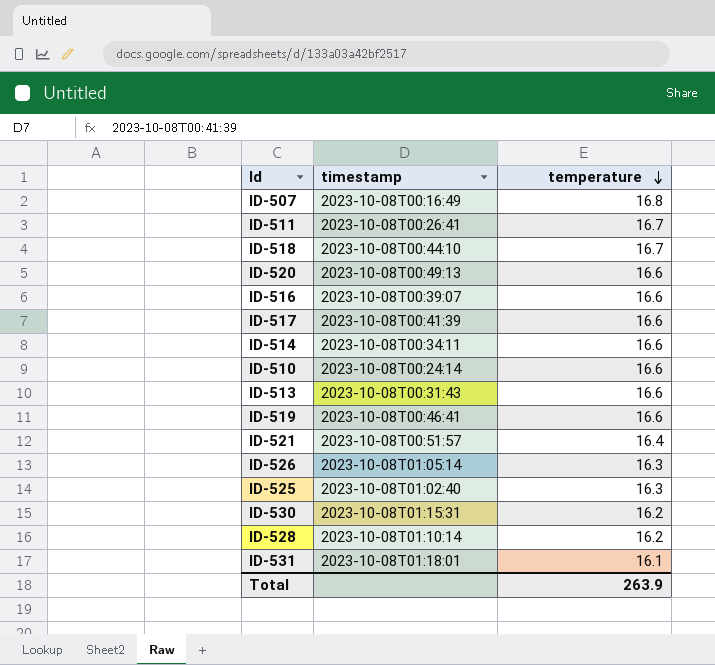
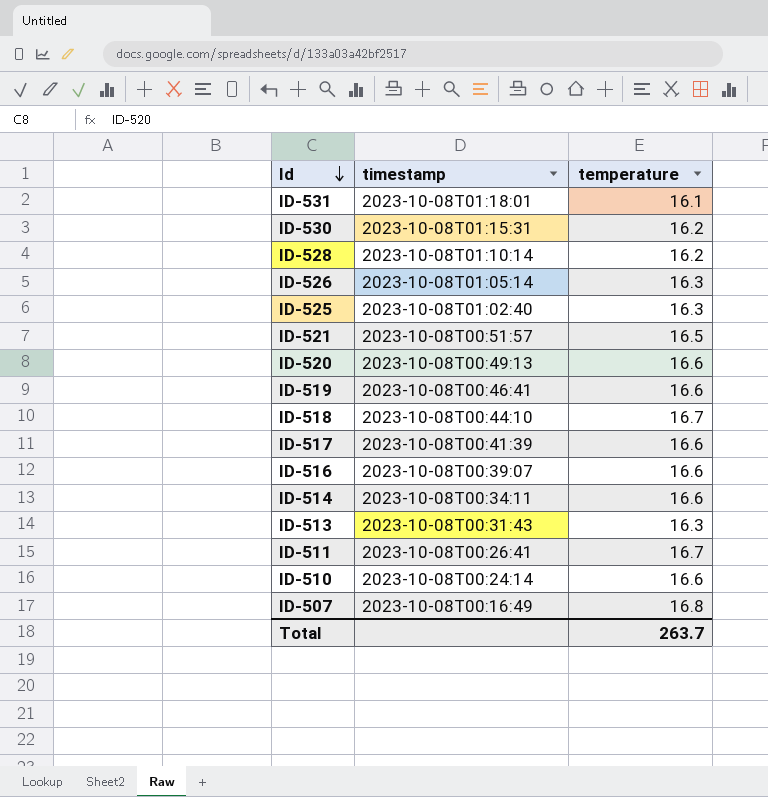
row order: temperature descending -> Id descending
ID-521 | temperature: 16.4 -> 16.5
ID-513 | temperature: 16.6 -> 16.3
Total | temperature: 263.9 -> 263.7

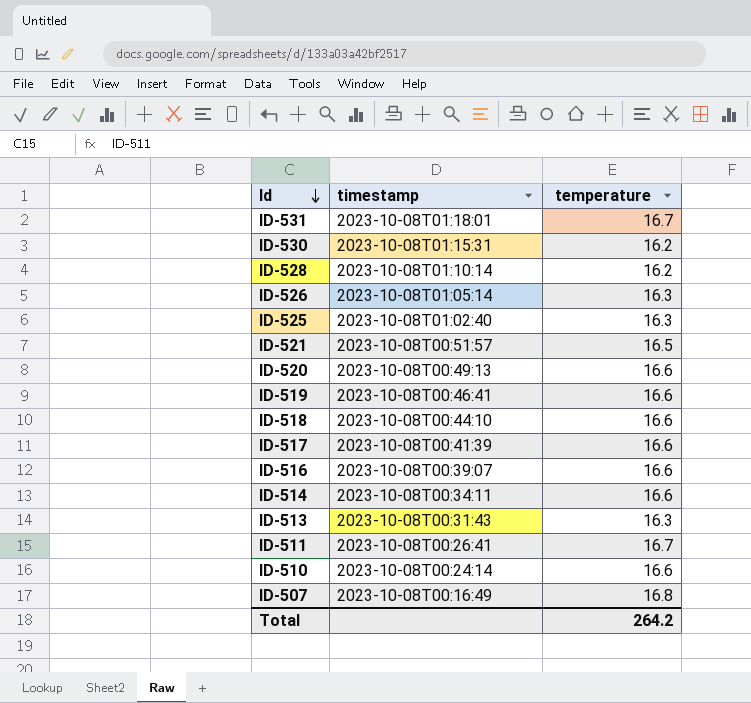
ID-531 | temperature: 16.1 -> 16.7
ID-518 | temperature: 16.7 -> 16.6
Total | temperature: 263.7 -> 264.2

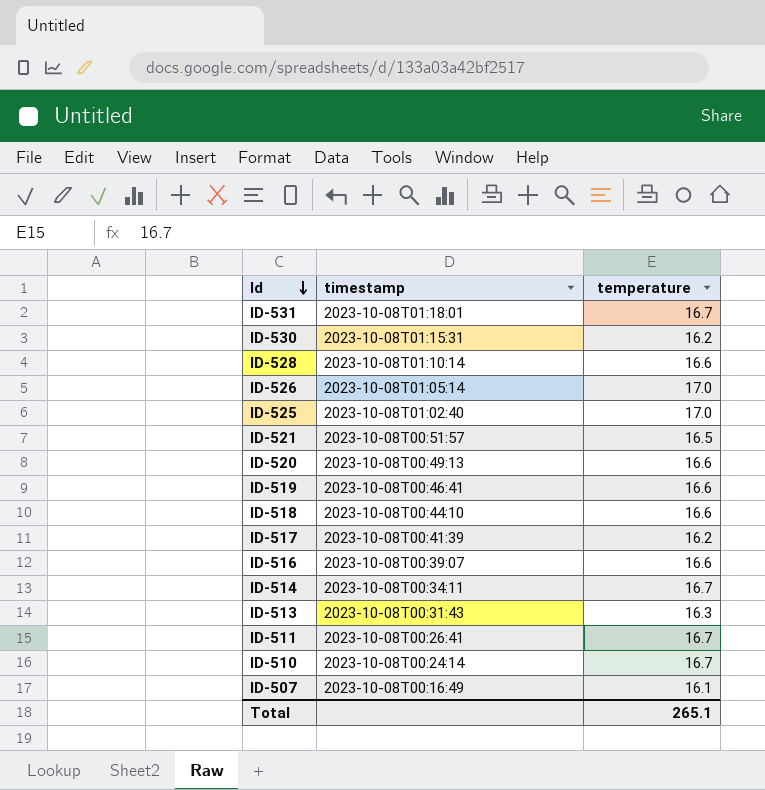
ID-528 | temperature: 16.2 -> 16.6
ID-526 | temperature: 16.3 -> 17.0
ID-525 | temperature: 16.3 -> 17.0
ID-517 | temperature: 16.6 -> 16.2
ID-514 | temperature: 16.6 -> 16.7
ID-510 | temperature: 16.6 -> 16.7
ID-507 | temperature: 16.8 -> 16.1
Total | temperature: 264.2 -> 265.1

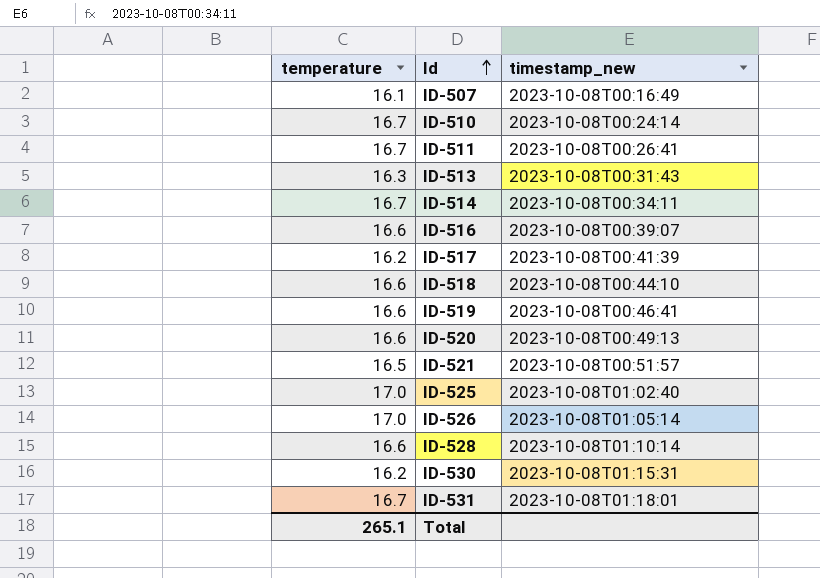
row order: Id descending -> Id ascending
column temperature | position: 3 -> 1
column name: timestamp -> timestamp_new

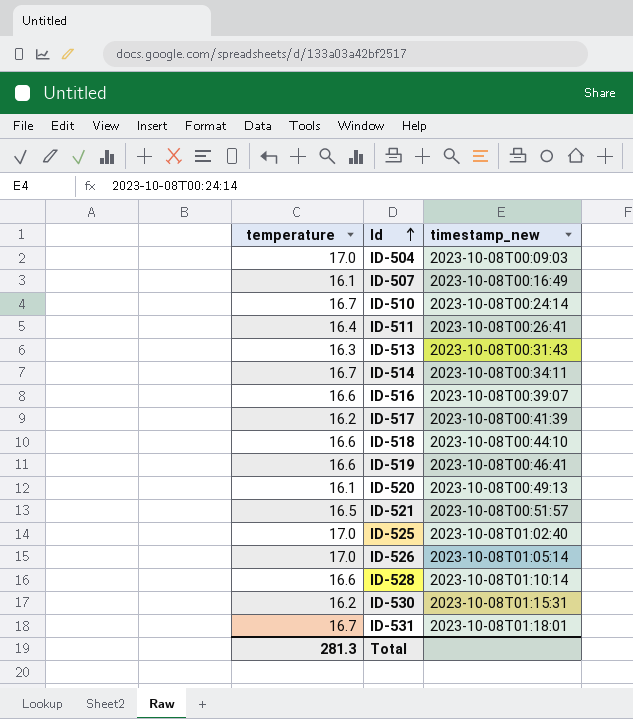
row ID-504: none -> 17.0 | 2023-10-08T00:09:03
ID-511 | temperature: 16.7 -> 16.4
ID-520 | temperature: 16.6 -> 16.1
Total | temperature: 265.1 -> 281.3

